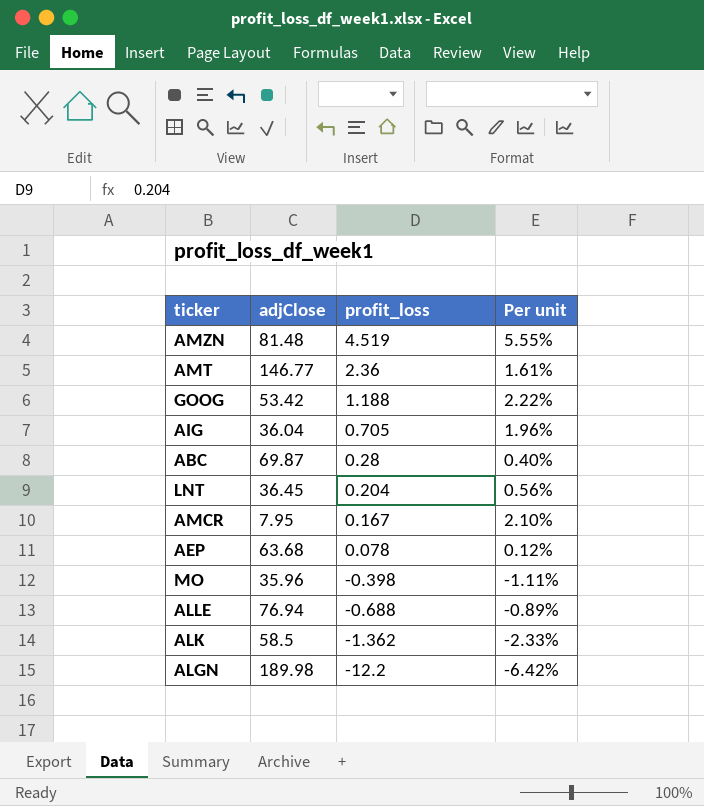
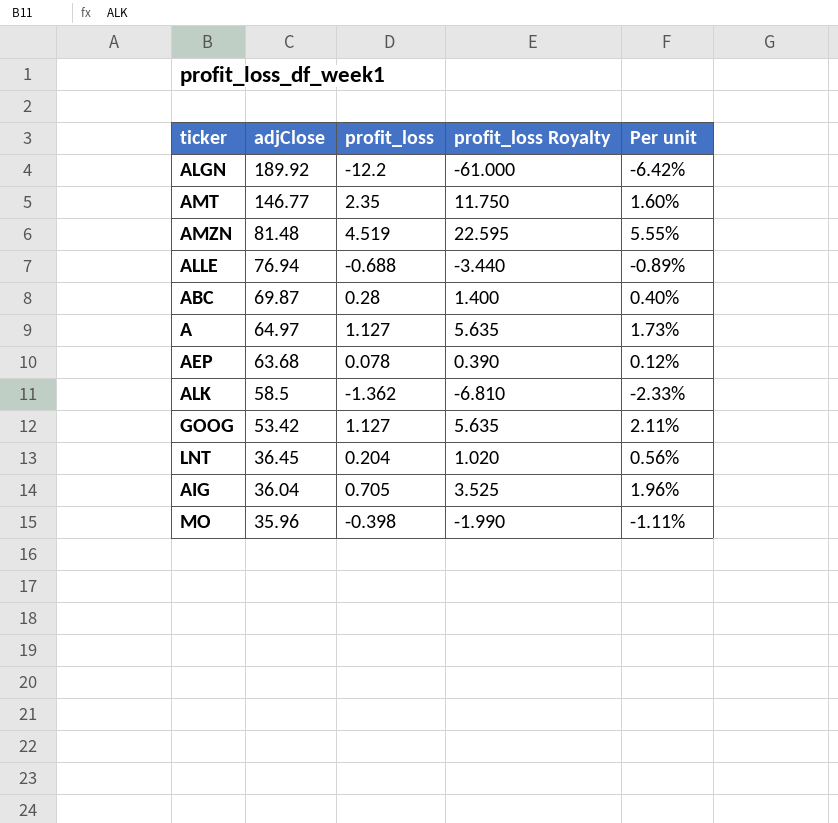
row order: profit_loss descending -> adjClose descending
column profit_loss Royalty | formula: none -> [profit_loss] * 5
row AMCR: 7.95 | 0.167 | 2.10% -> none
ALGN | adjClose: 189.98 -> 189.92
AMT | profit_loss: 2.36 -> 2.35
AMT | Per unit: 1.61% -> 1.60%
row A: none -> 64.97 | 1.127 | 5.635 | 1.73%
GOOG | profit_loss: 1.188 -> 1.127
GOOG | Per unit: 2.22% -> 2.11%

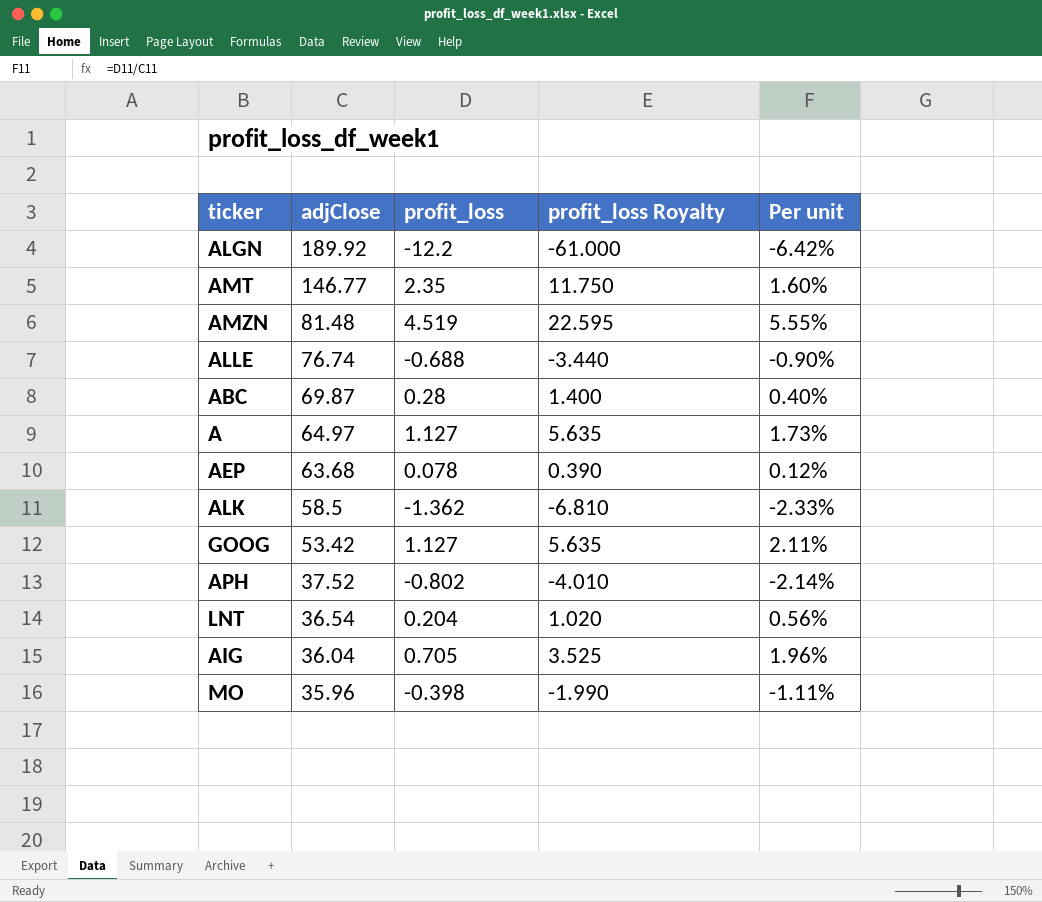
ALLE | adjClose: 76.94 -> 76.74
ALLE | Per unit: -0.89% -> -0.90%
row APH: none -> 37.52 | -0.802 | -4.010 | -2.14%
LNT | adjClose: 36.45 -> 36.54

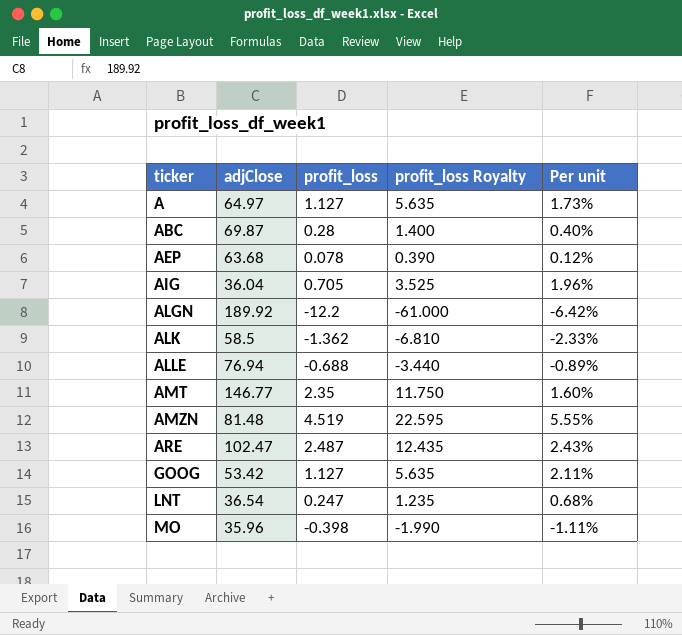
row order: adjClose descending -> ticker ascending
row APH: 37.52 | -0.802 | -4.010 | -2.14% -> none
ALLE | adjClose: 76.74 -> 76.94
ALLE | Per unit: -0.90% -> -0.89%
row ARE: none -> 102.47 | 2.487 | 12.435 | 2.43%
LNT | profit_loss: 0.204 -> 0.247
LNT | profit_loss Royalty: 1.020 -> 1.235
LNT | Per unit: 0.56% -> 0.68%

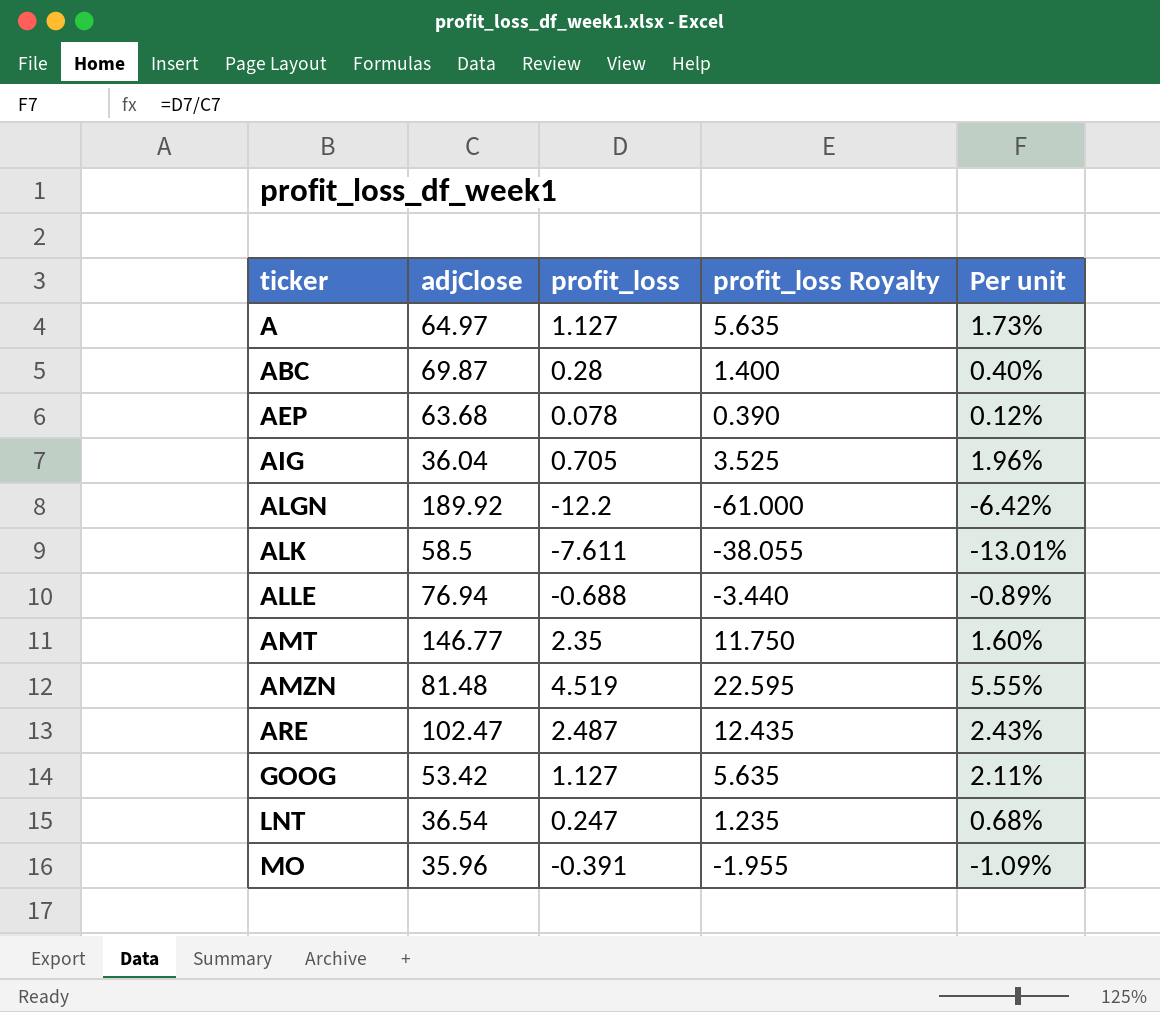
ALK | profit_loss: -1.362 -> -7.611
ALK | profit_loss Royalty: -6.810 -> -38.055
ALK | Per unit: -2.33% -> -13.01%
MO | profit_loss: -0.398 -> -0.391
MO | profit_loss Royalty: -1.990 -> -1.955
MO | Per unit: -1.11% -> -1.09%

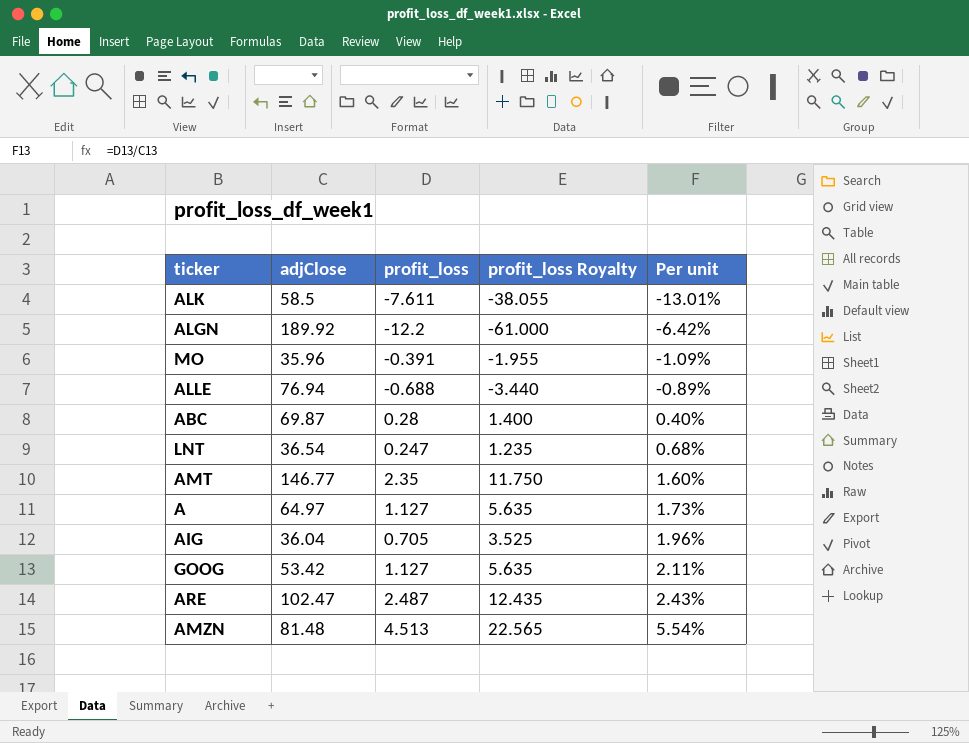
row order: ticker ascending -> Per unit ascending
row AEP: 63.68 | 0.078 | 0.390 | 0.12% -> none
AMZN | profit_loss: 4.519 -> 4.513
AMZN | profit_loss Royalty: 22.595 -> 22.565
AMZN | Per unit: 5.55% -> 5.54%

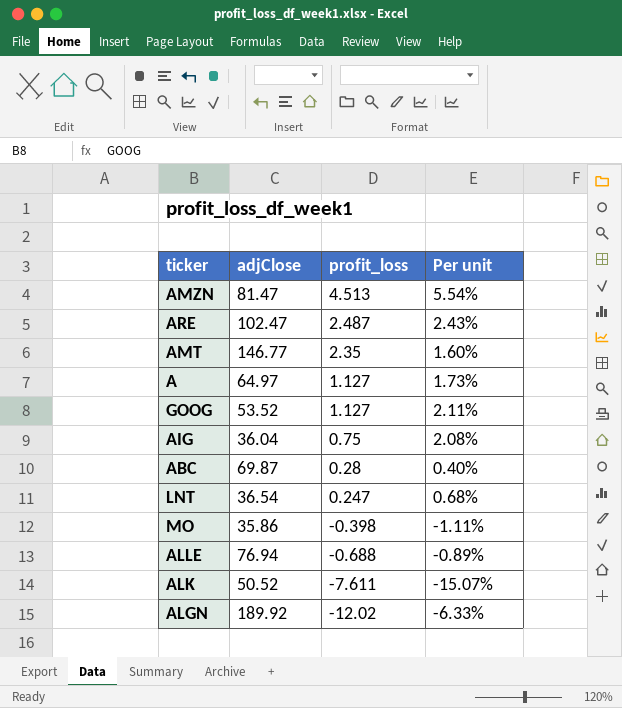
row order: Per unit ascending -> profit_loss descending
column profit_loss Royalty | formula: [profit_loss] * 5 -> none
AMZN | adjClose: 81.48 -> 81.47
GOOG | adjClose: 53.42 -> 53.52
AIG | profit_loss: 0.705 -> 0.75
AIG | Per unit: 1.96% -> 2.08%
MO | adjClose: 35.96 -> 35.86
MO | profit_loss: -0.391 -> -0.398
MO | Per unit: -1.09% -> -1.11%
ALK | adjClose: 58.5 -> 50.52
ALK | Per unit: -13.01% -> -15.07%
ALGN | profit_loss: -12.2 -> -12.02
ALGN | Per unit: -6.42% -> -6.33%

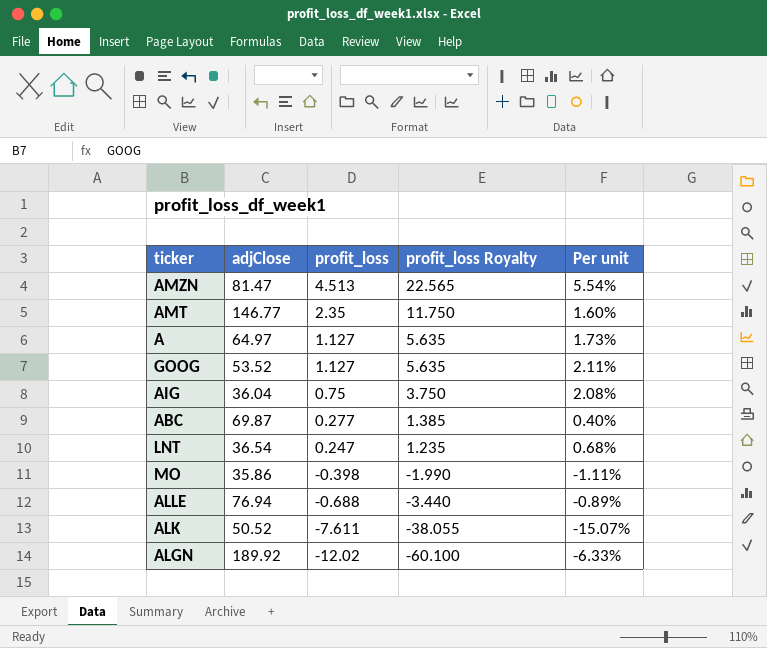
column profit_loss Royalty | formula: none -> [profit_loss] * 5
row ARE: 102.47 | 2.487 | 2.43% -> none
ABC | profit_loss: 0.28 -> 0.277

